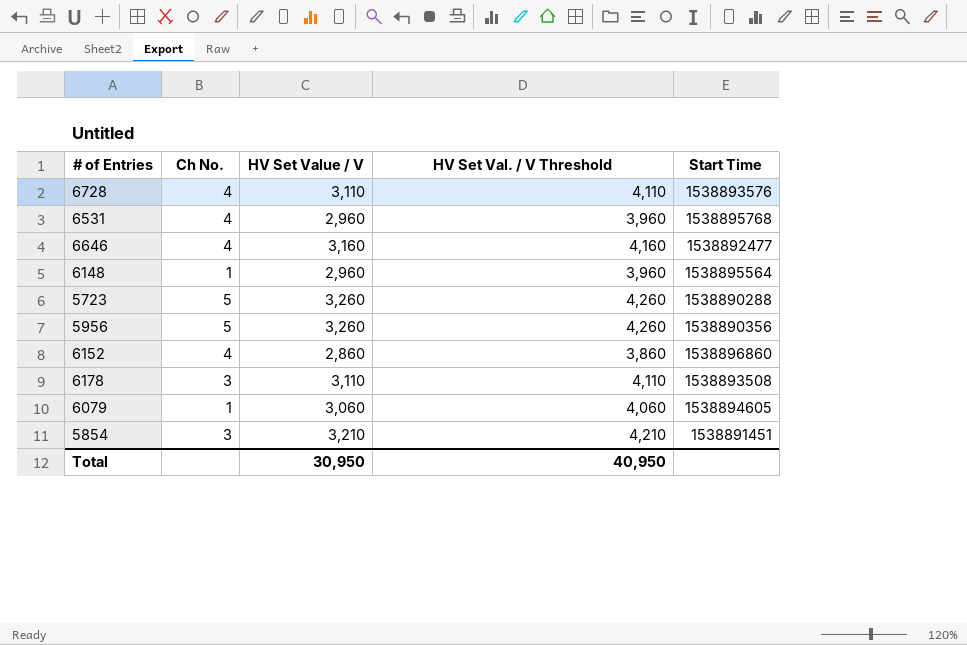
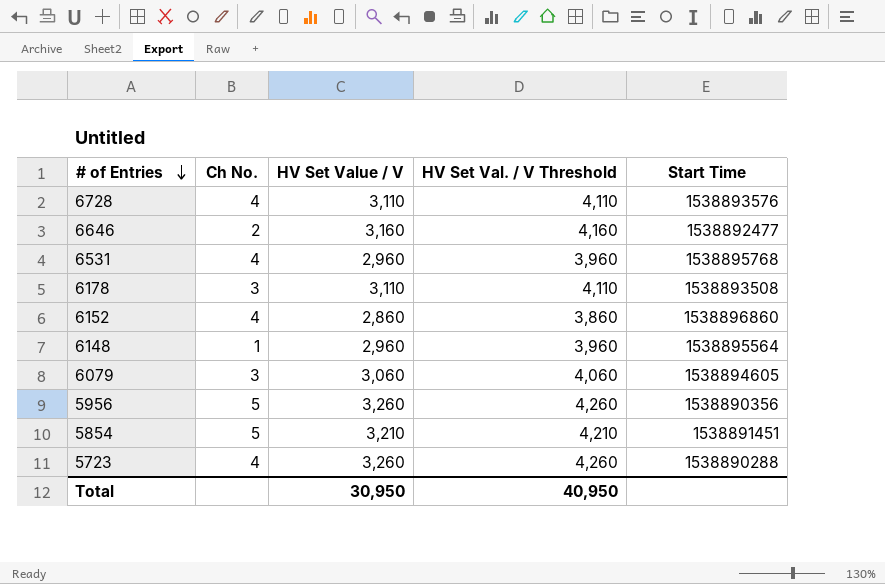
row order: none -> # of Entries descending
6646 | Ch No.: 4 -> 2
6079 | Ch No.: 1 -> 3
5854 | Ch No.: 3 -> 5
5723 | Ch No.: 5 -> 4

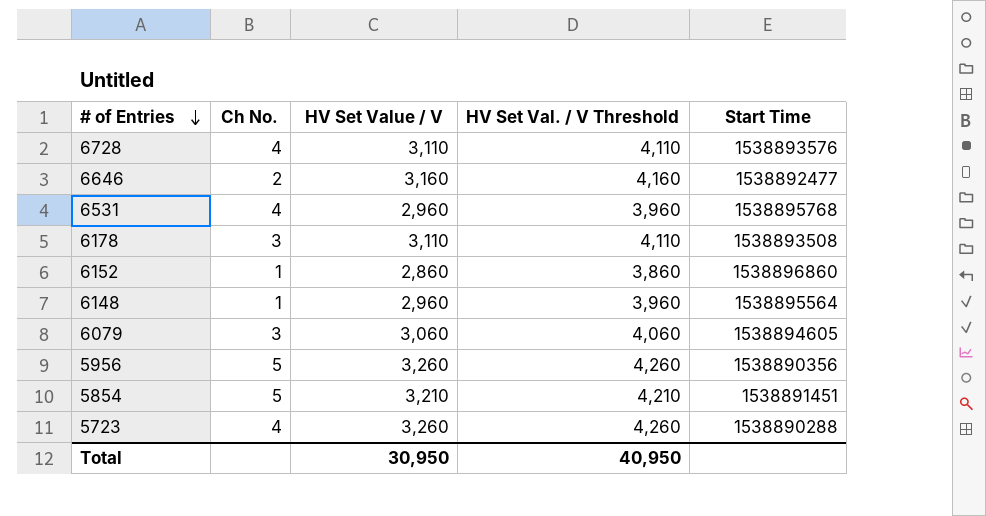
6152 | Ch No.: 4 -> 1

